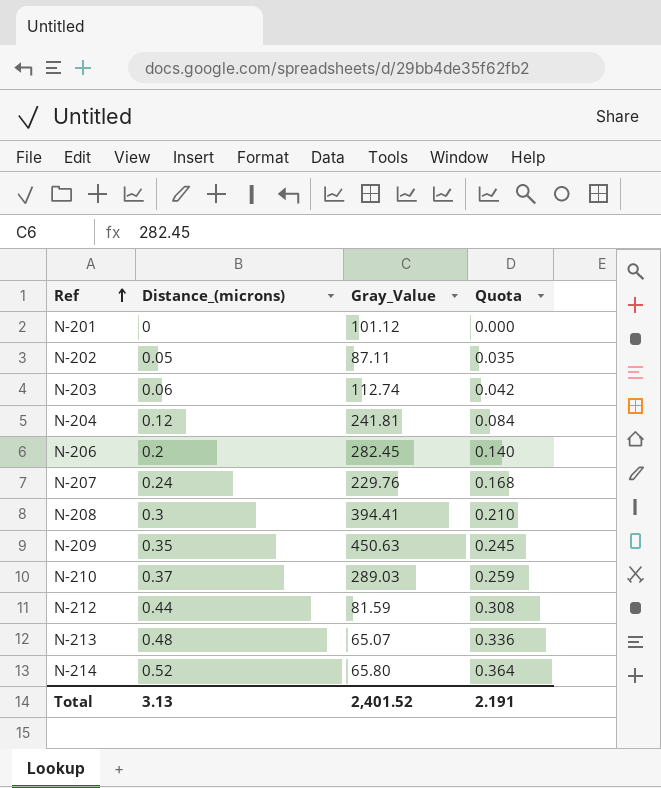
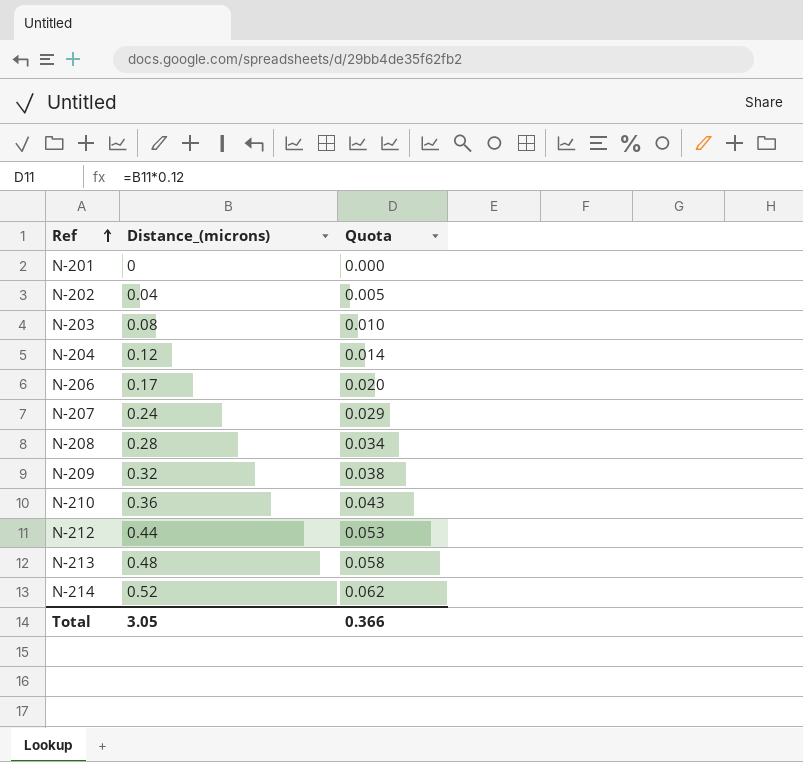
column Gray_Value | position: 3 -> none
column Quota | formula: [Distance_(microns)] * 0.7 -> [Distance_(microns)] * 0.12
N-202 | Distance_(microns): 0.05 -> 0.04
N-203 | Distance_(microns): 0.06 -> 0.08
N-206 | Distance_(microns): 0.2 -> 0.17
N-208 | Distance_(microns): 0.3 -> 0.28
N-209 | Distance_(microns): 0.35 -> 0.32
N-210 | Distance_(microns): 0.37 -> 0.36
Total | Distance_(microns): 3.13 -> 3.05
Total | Quota: 2.191 -> 0.366

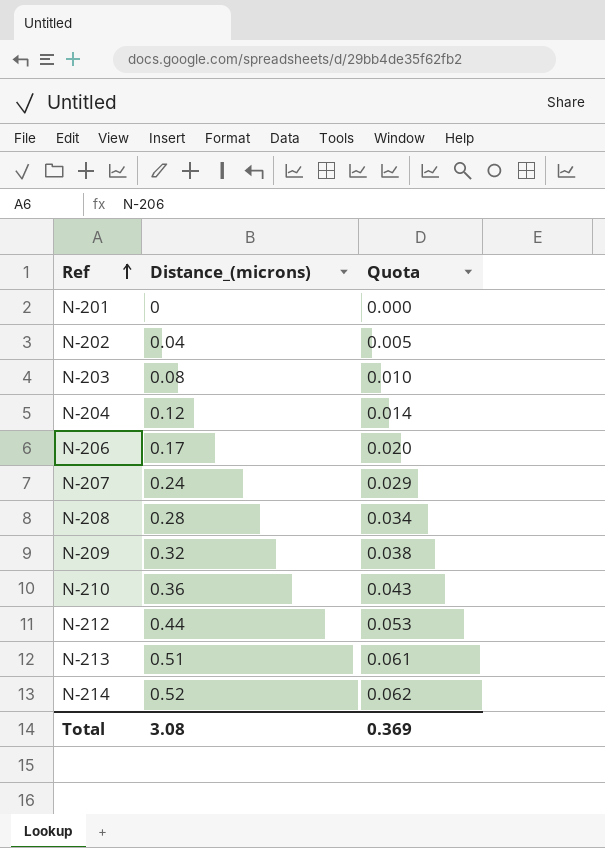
N-213 | Distance_(microns): 0.48 -> 0.51
N-213 | Quota: 0.058 -> 0.061
Total | Distance_(microns): 3.05 -> 3.08
Total | Quota: 0.366 -> 0.369

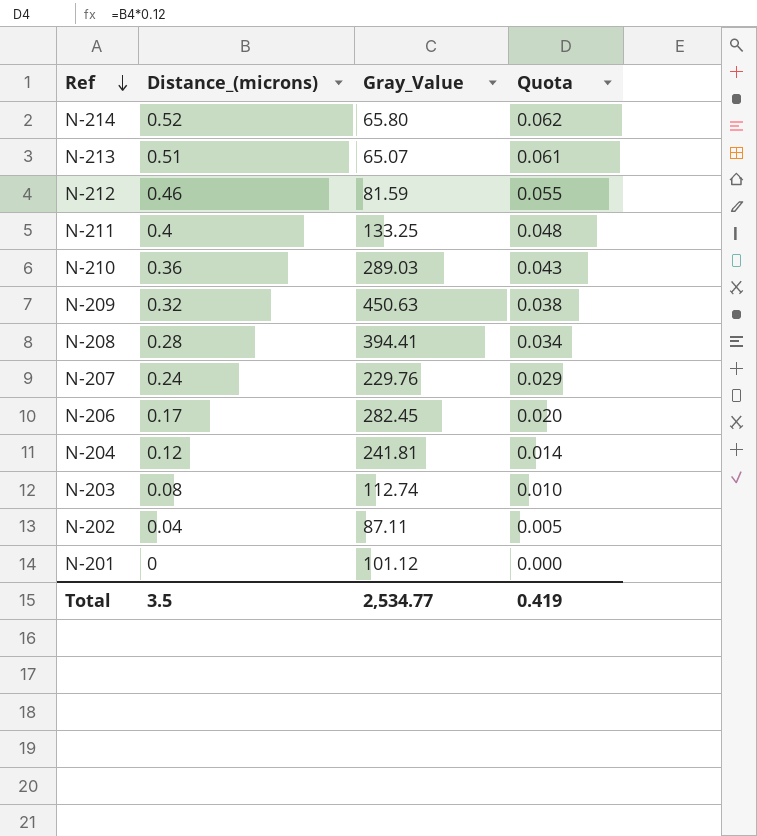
row order: Ref ascending -> Ref descending
column Gray_Value | position: none -> 3
N-212 | Distance_(microns): 0.44 -> 0.46
N-212 | Quota: 0.053 -> 0.055
row N-211: none -> 0.4 | 133.25 | 0.048
Total | Distance_(microns): 3.08 -> 3.5
Total | Quota: 0.369 -> 0.419

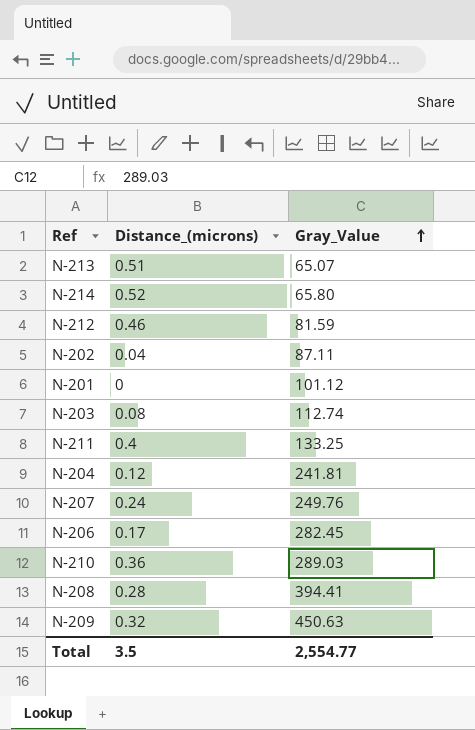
row order: Ref descending -> Gray_Value ascending
column Quota | formula: [Distance_(microns)] * 0.12 -> none
N-207 | Gray_Value: 229.76 -> 249.76
Total | Gray_Value: 2,534.77 -> 2,554.77

